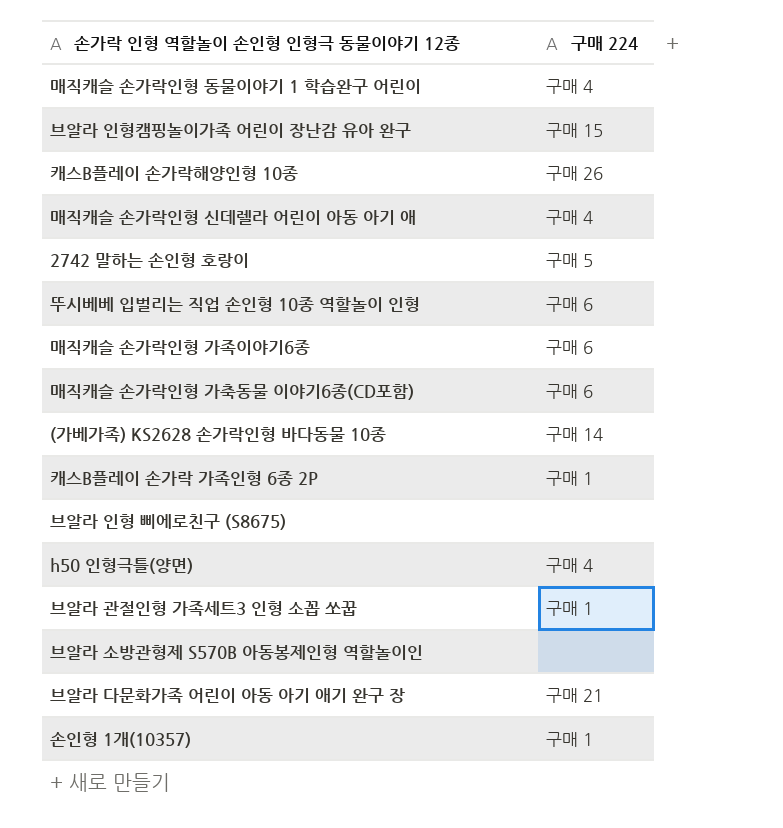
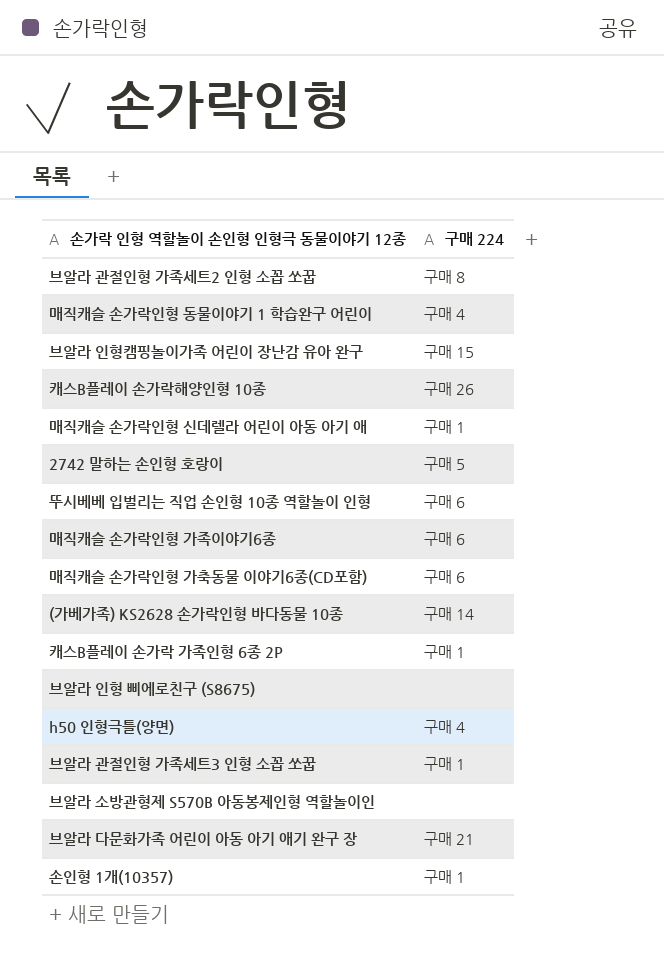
row 브알라 관절인형 가족세트2 인형 소꼽 쏘꿉: none -> 구매 8
매직캐슬 손가락인형 신데렐라 어린이 아동 아기 애 | 구매 224: 구매 4 -> 구매 1

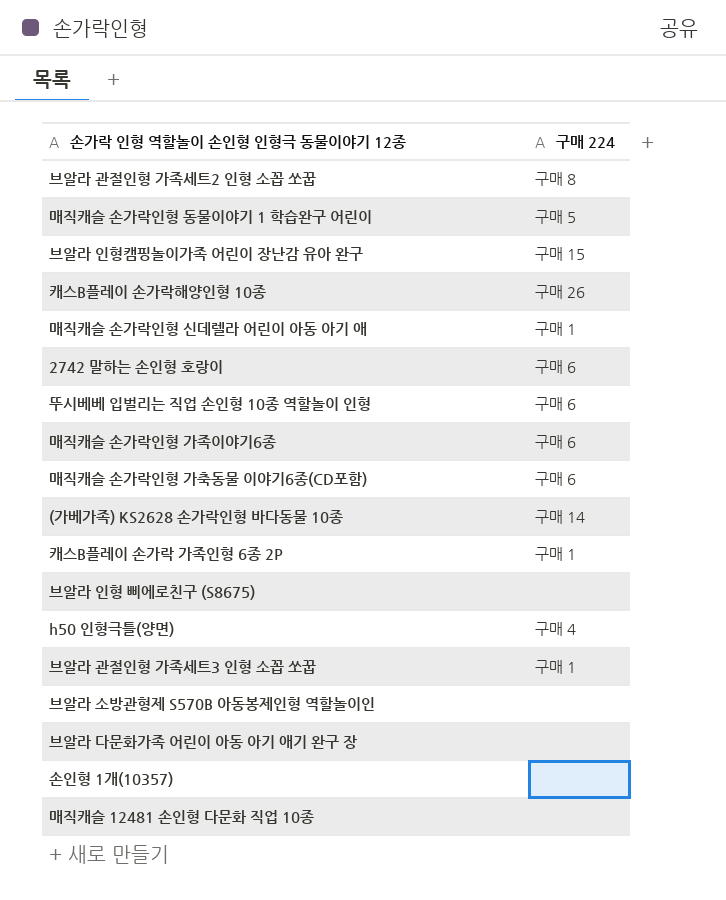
매직캐슬 손가락인형 동물이야기 1 학습완구 어린이 | 구매 224: 구매 4 -> 구매 5
2742 말하는 손인형 호랑이 | 구매 224: 구매 5 -> 구매 6
브알라 다문화가족 어린이 아동 아기 애기 완구 장 | 구매 224: 구매 21 -> none
손인형 1개(10357) | 구매 224: 구매 1 -> none
row 매직캐슬 12481 손인형 다문화 직업 10종: none -> none

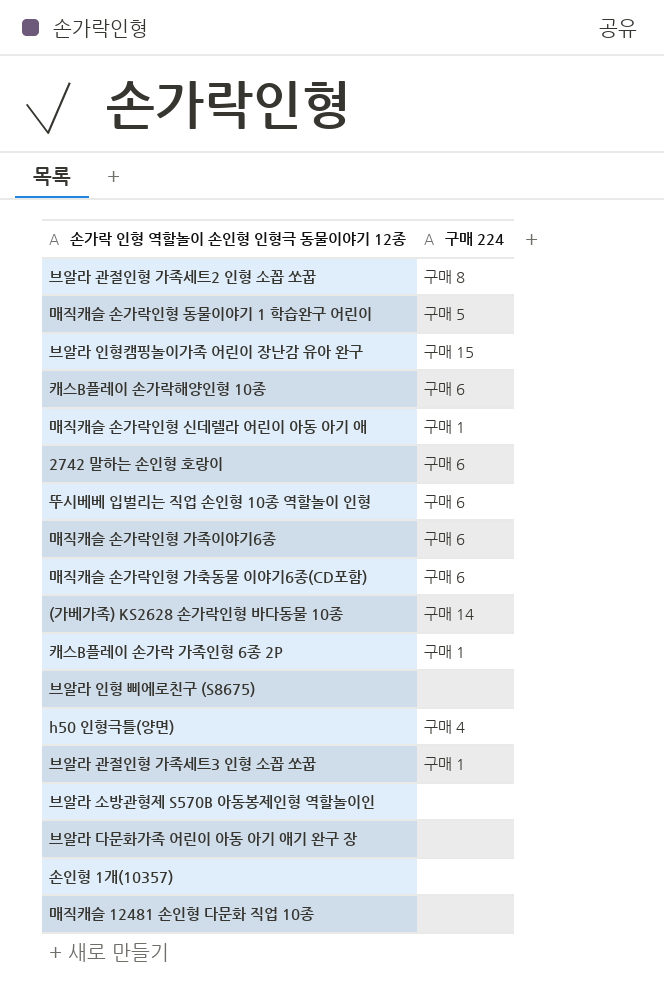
캐스B플레이 손가락해양인형 10종 | 구매 224: 구매 26 -> 구매 6

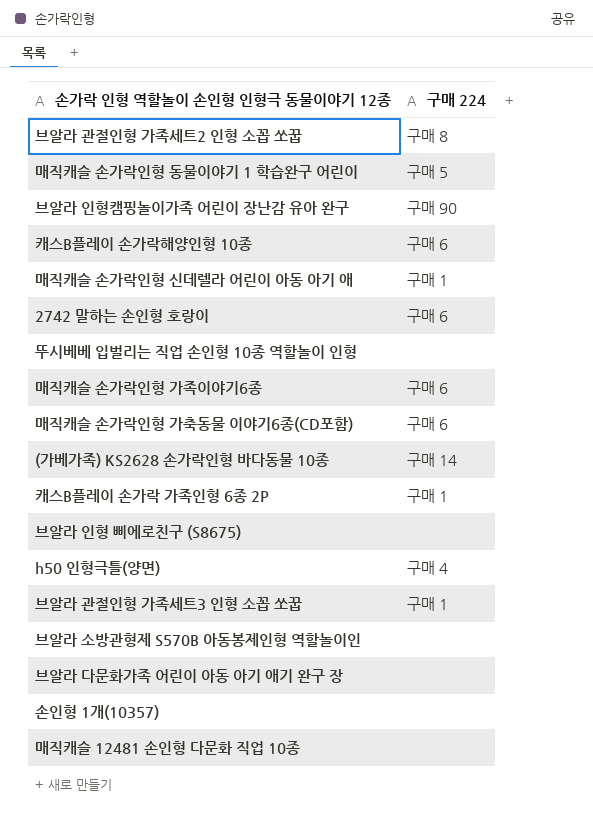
브알라 인형캠핑놀이가족 어린이 장난감 유아 완구 | 구매 224: 구매 15 -> 구매 90
뚜시베베 입벌리는 직업 손인형 10종 역할놀이 인형 | 구매 224: 구매 6 -> none

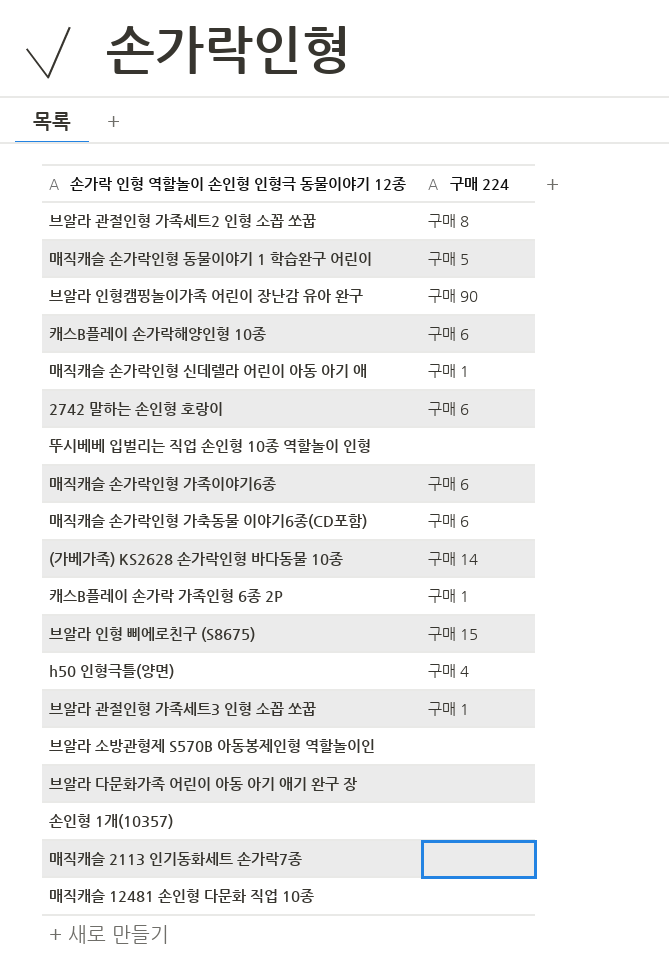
브알라 인형 삐에로친구 (S8675) | 구매 224: none -> 구매 15
row 매직캐슬 2113 인기동화세트 손가락7종: none -> none

